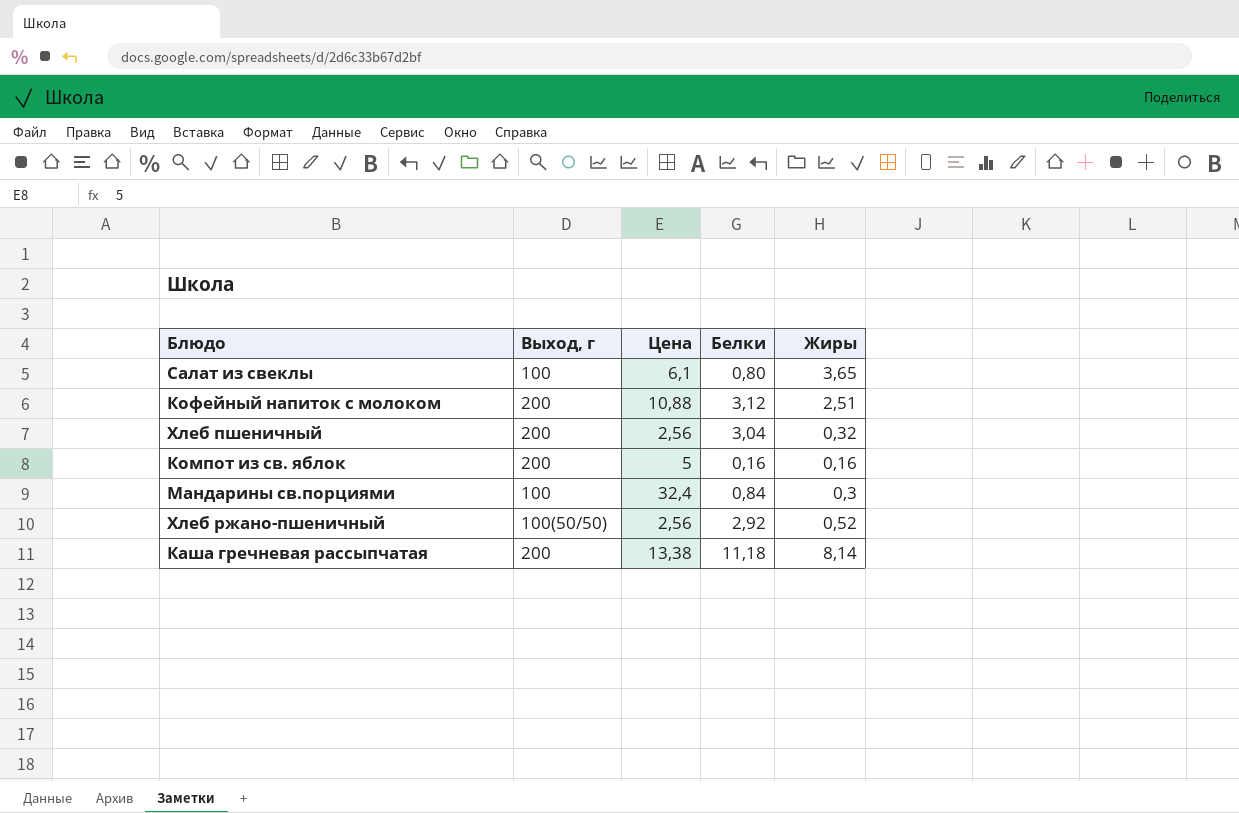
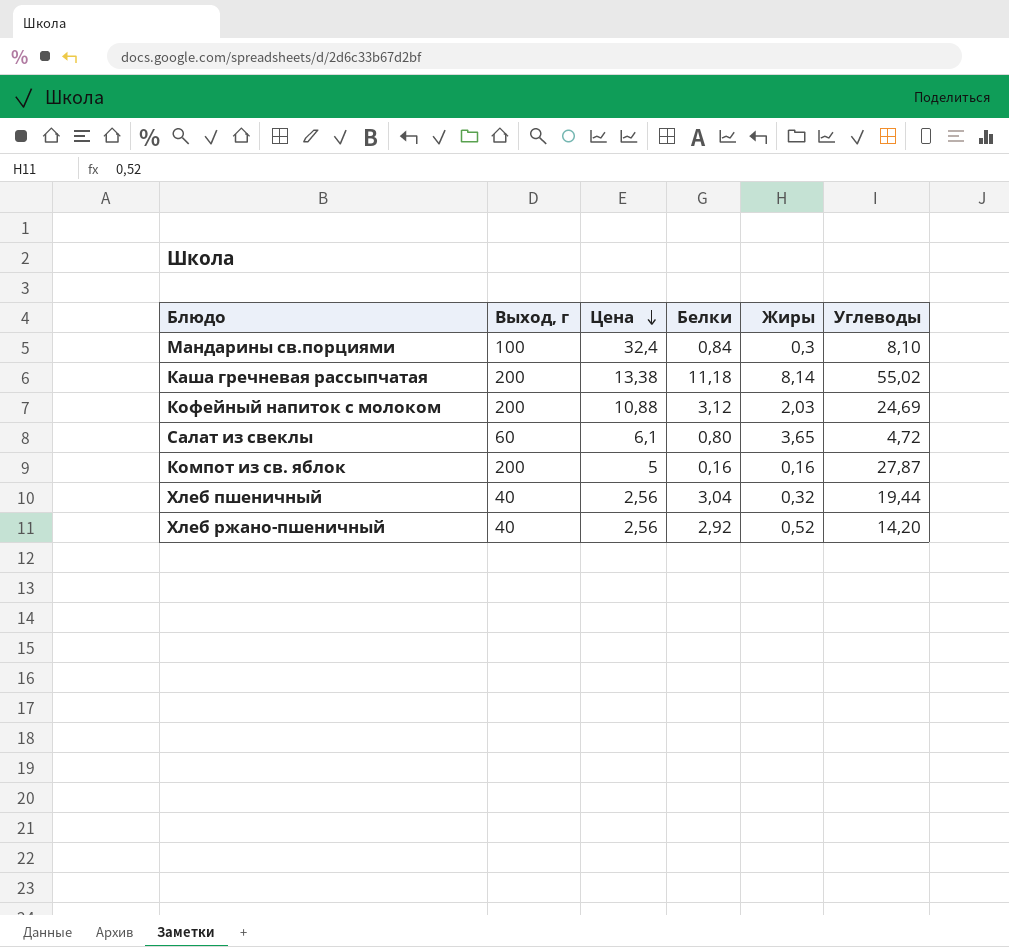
row order: none -> Цена descending
column Углеводы | position: none -> 6
Кофейный напиток с молоком | Жиры: 2,51 -> 2,03
Салат из свеклы | Выход, г: 100 -> 60
Хлеб пшеничный | Выход, г: 200 -> 40
Хлеб ржано-пшеничный | Выход, г: 100(50/50) -> 40

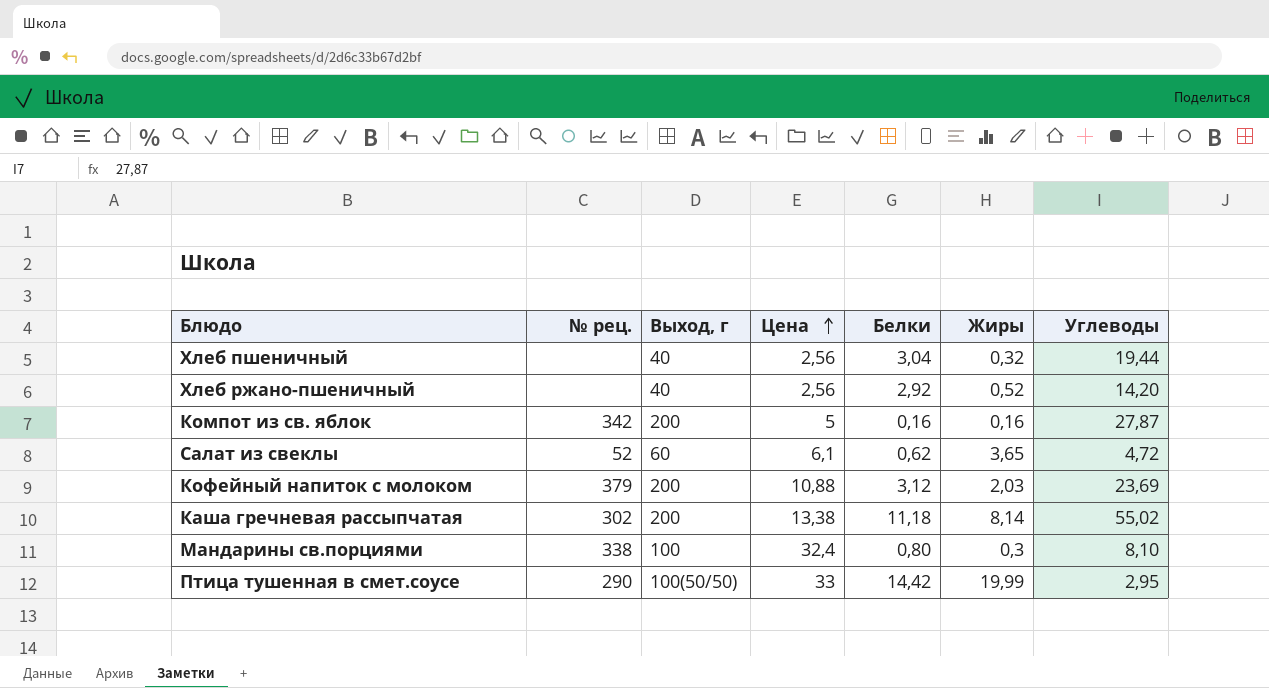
row order: Цена descending -> Цена ascending
column № рец. | position: none -> 2
Салат из свеклы | Белки: 0,80 -> 0,62
Кофейный напиток с молоком | Углеводы: 24,69 -> 23,69
Мандарины св.порциями | Белки: 0,84 -> 0,80
row Птица тушенная в смет.соусе: none -> 290 | 100(50/50) | 33 | 14,42 | 19,99 | 2,95

